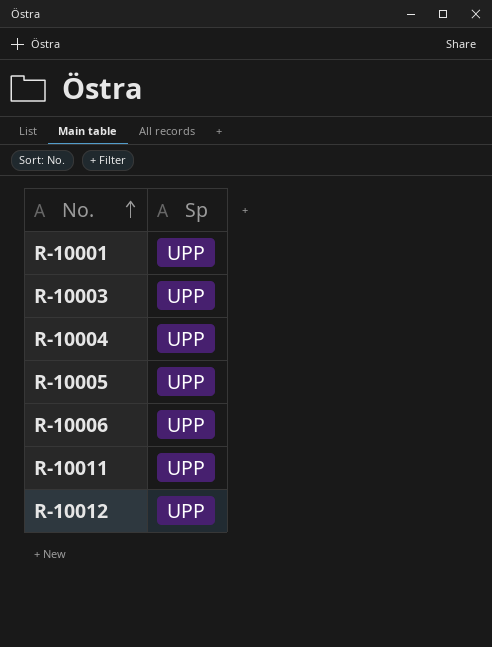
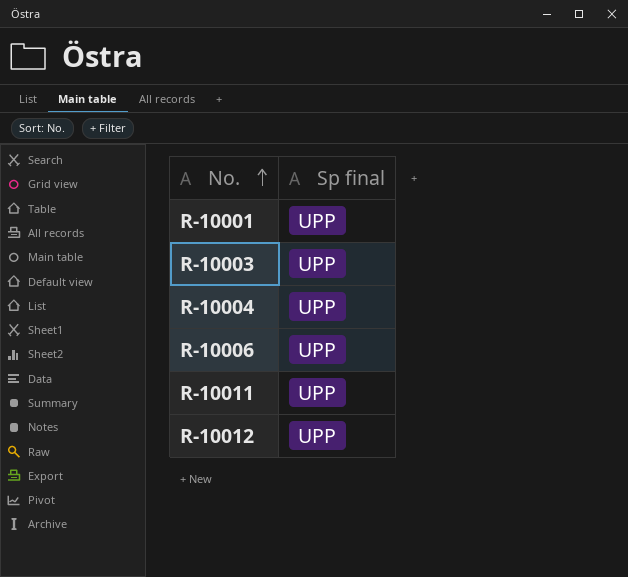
column name: Sp -> Sp final
row R-10005: UPP -> none

